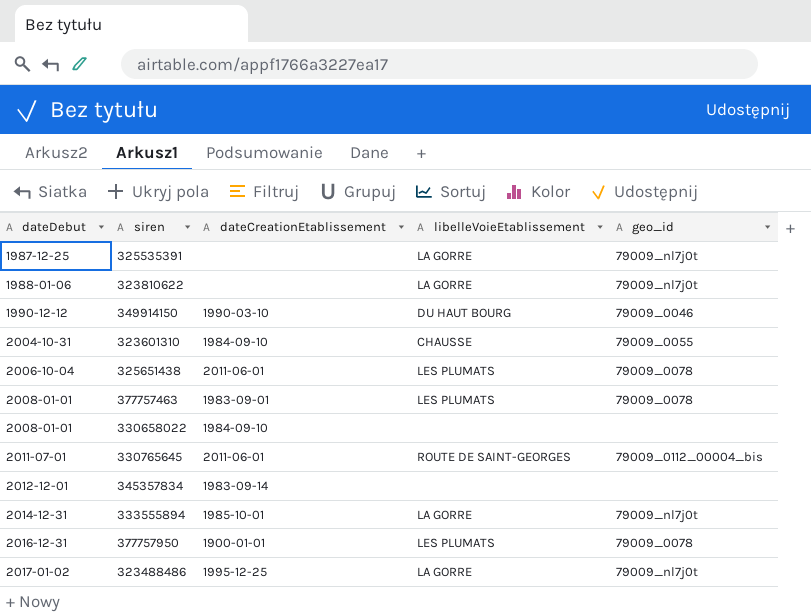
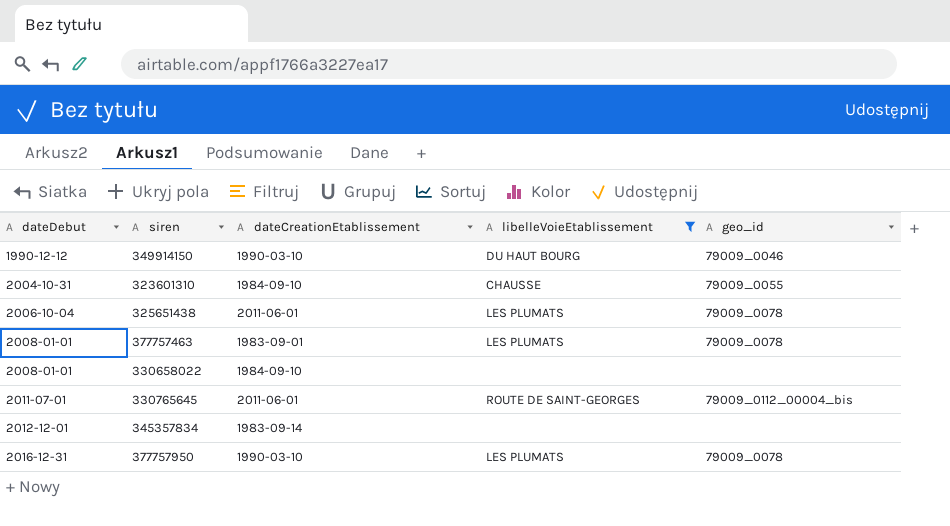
filter: none -> libelleVoieEtablissement != LA GORRE
377757950 | dateCreationEtablissement: 1900-01-01 -> 1990-03-10

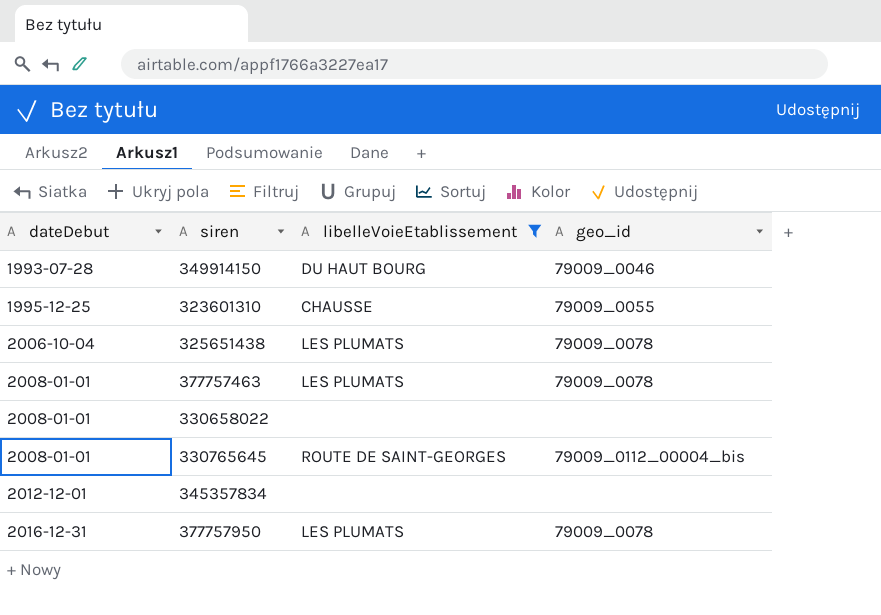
column dateCreationEtablissement | position: 3 -> none
349914150 | dateDebut: 1990-12-12 -> 1993-07-28
323601310 | dateDebut: 2004-10-31 -> 1995-12-25
330765645 | dateDebut: 2011-07-01 -> 2008-01-01

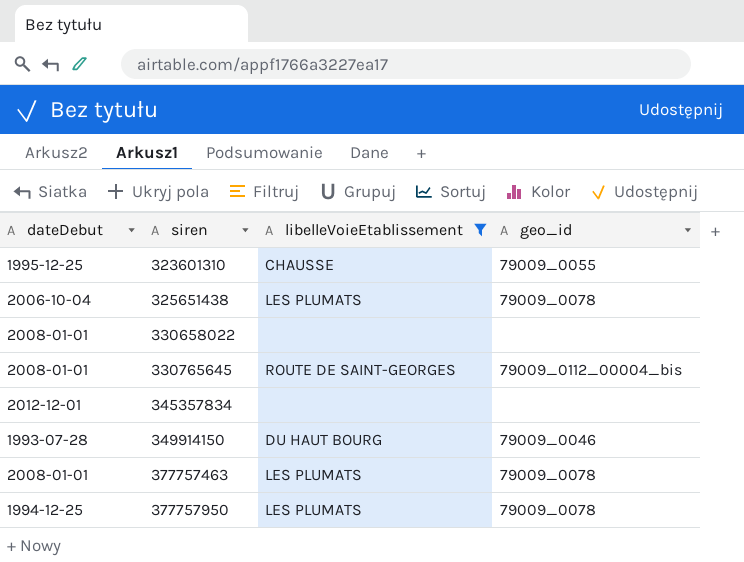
row order: dateDebut ascending -> siren ascending
377757950 | dateDebut: 2016-12-31 -> 1994-12-25

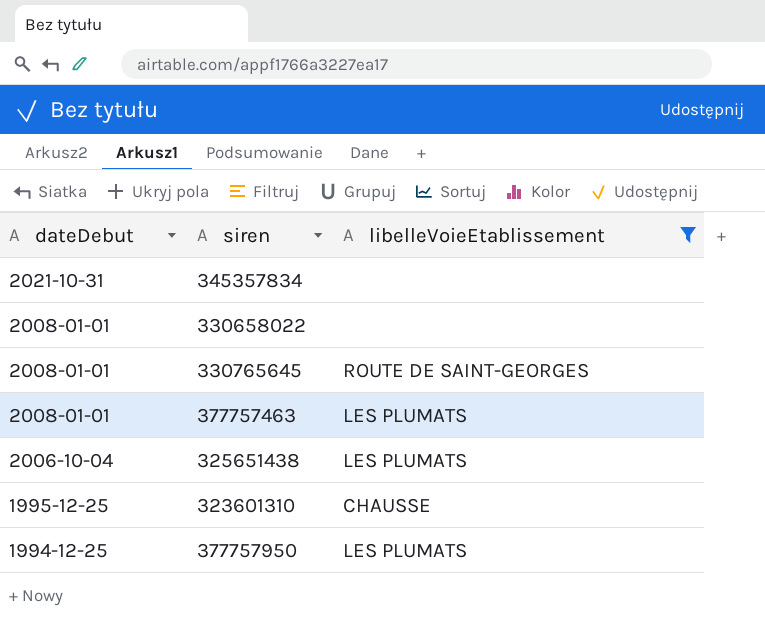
row order: siren ascending -> dateDebut descending
column geo_id | position: 4 -> none
row 349914150: 1993-07-28 | DU HAUT BOURG | 79009_0046 -> none
345357834 | dateDebut: 2012-12-01 -> 2021-10-31

